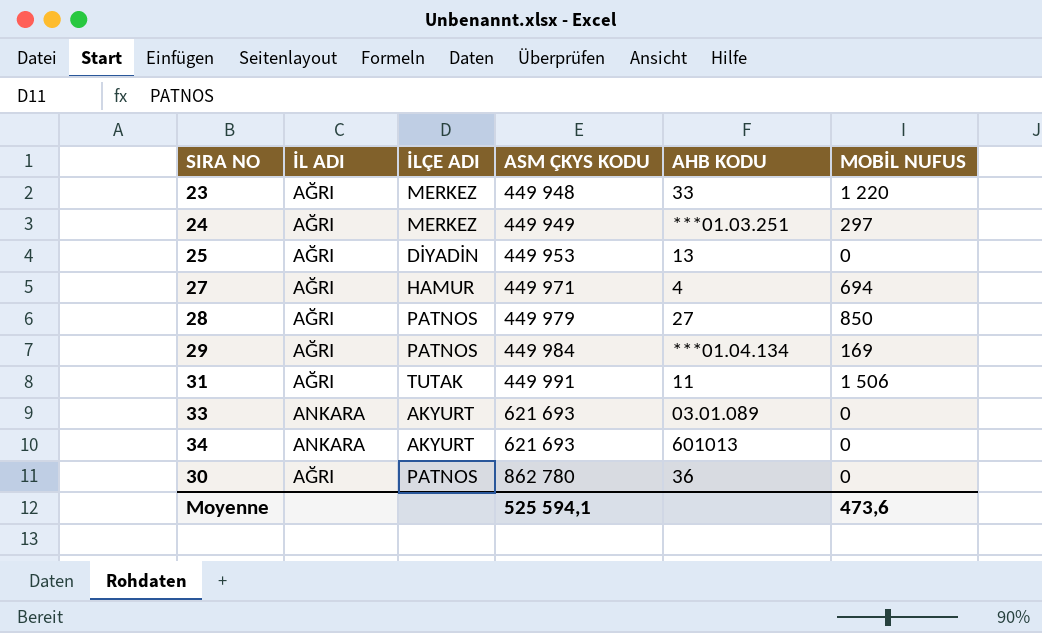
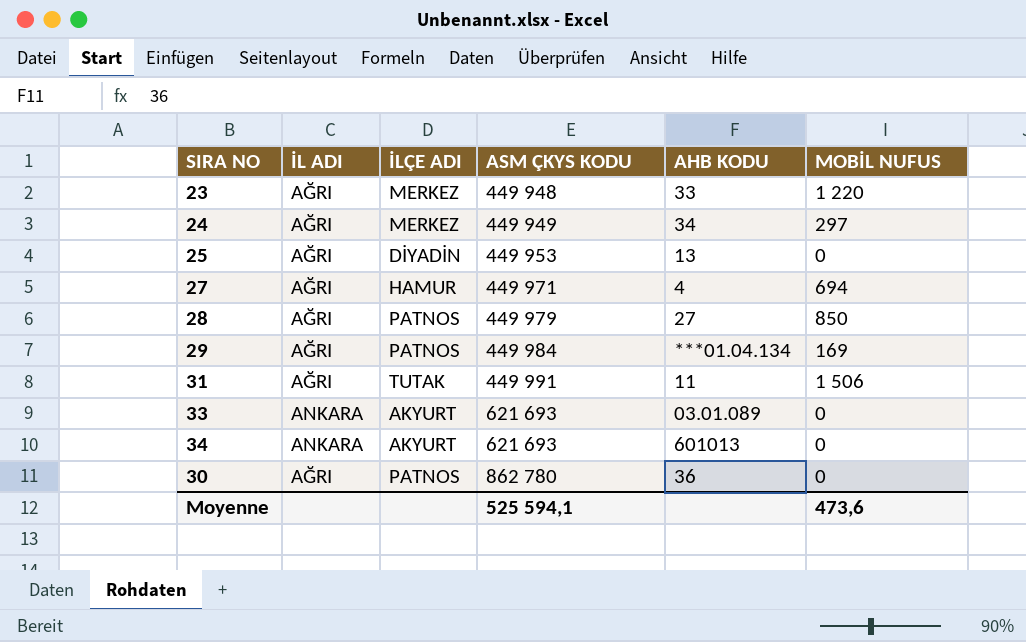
24 | AHB KODU: ***01.03.251 -> 34

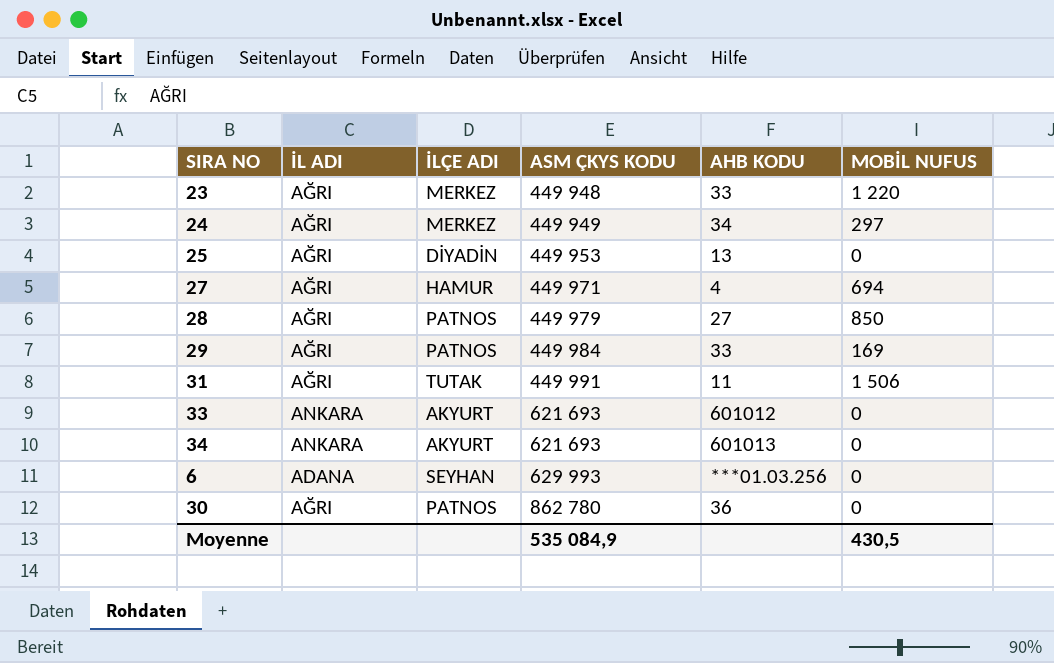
29 | AHB KODU: ***01.04.134 -> 33
33 | AHB KODU: 03.01.089 -> 601012
row 6: none -> ADANA | SEYHAN | 629 993 | ***01.03.256 | 0
Moyenne | ASM ÇKYS KODU: 525 594,1 -> 535 084,9
Moyenne | MOBİL NUFUS: 473,6 -> 430,5

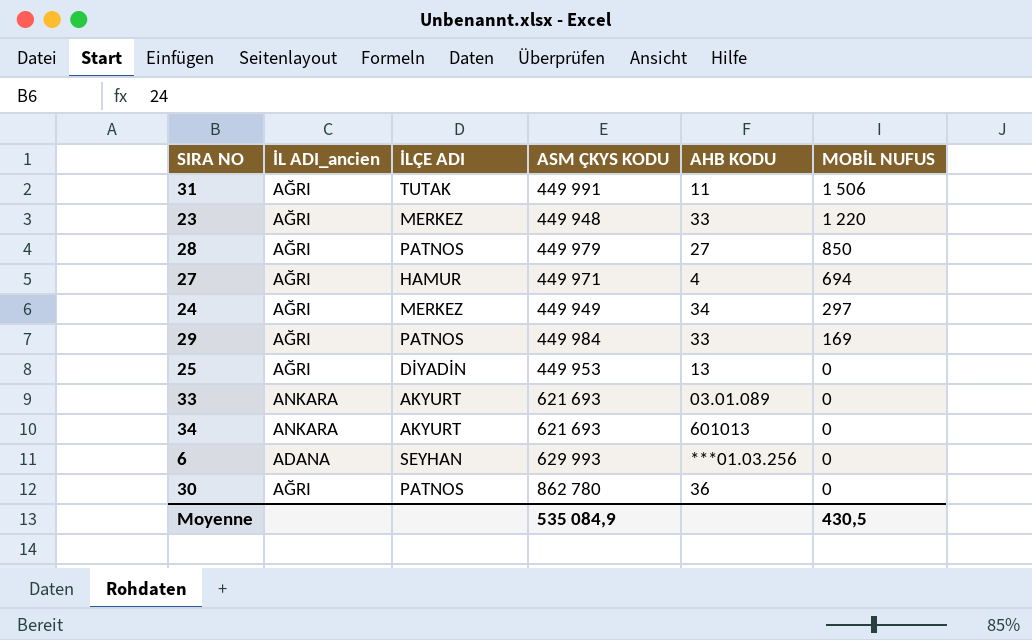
row order: ASM ÇKYS KODU ascending -> MOBİL NUFUS descending
column name: İL ADI -> İL ADI_ancien
33 | AHB KODU: 601012 -> 03.01.089

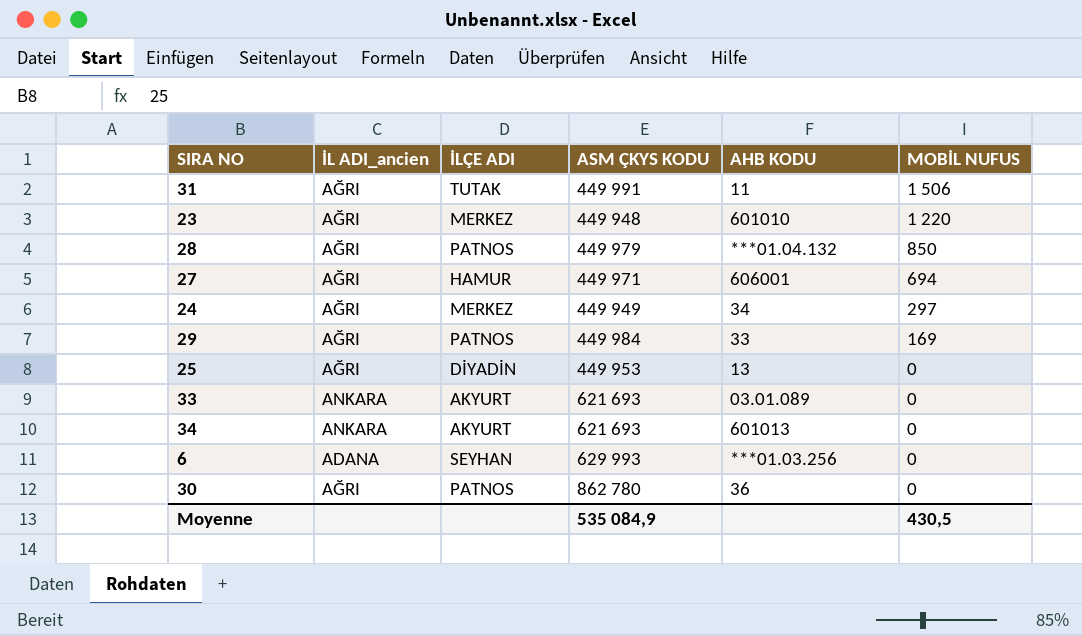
23 | AHB KODU: 33 -> 601010
28 | AHB KODU: 27 -> ***01.04.132
27 | AHB KODU: 4 -> 606001

